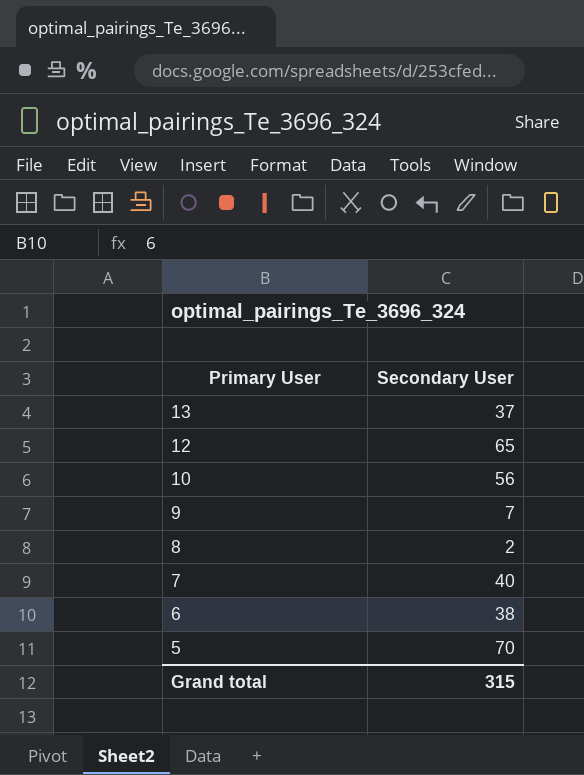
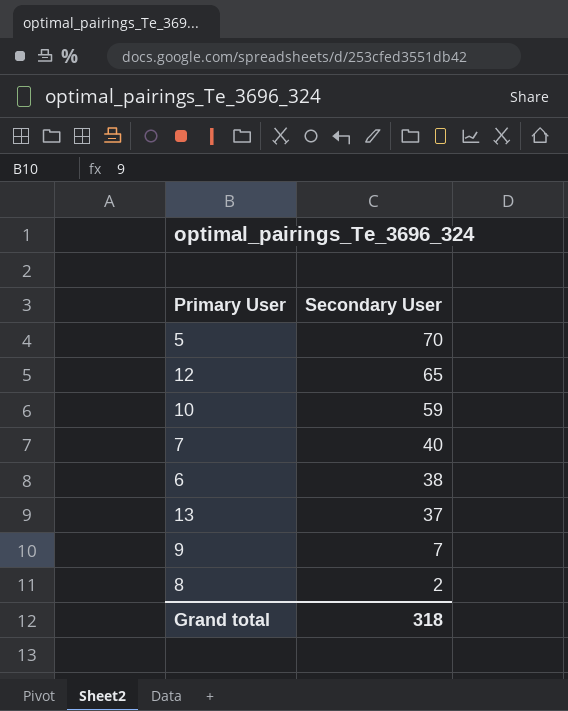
row order: Primary User descending -> Secondary User descending
10 | Secondary User: 56 -> 59
Grand total | Secondary User: 315 -> 318

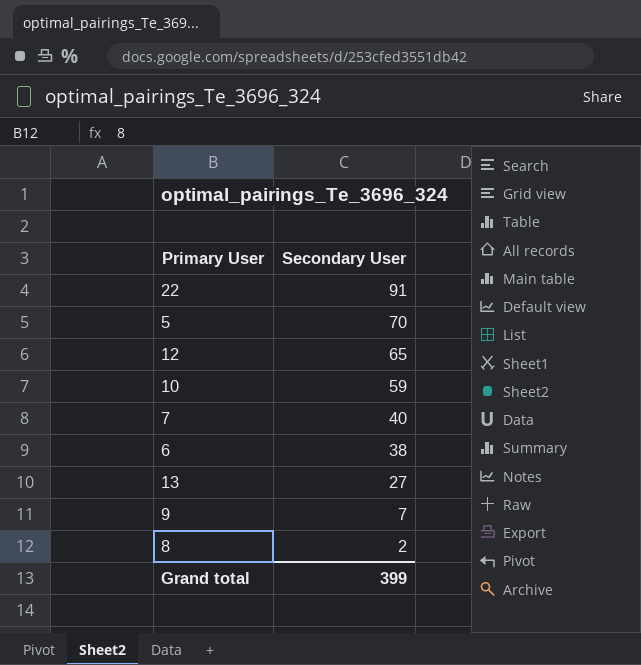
row 22: none -> 91
13 | Secondary User: 37 -> 27
Grand total | Secondary User: 318 -> 399

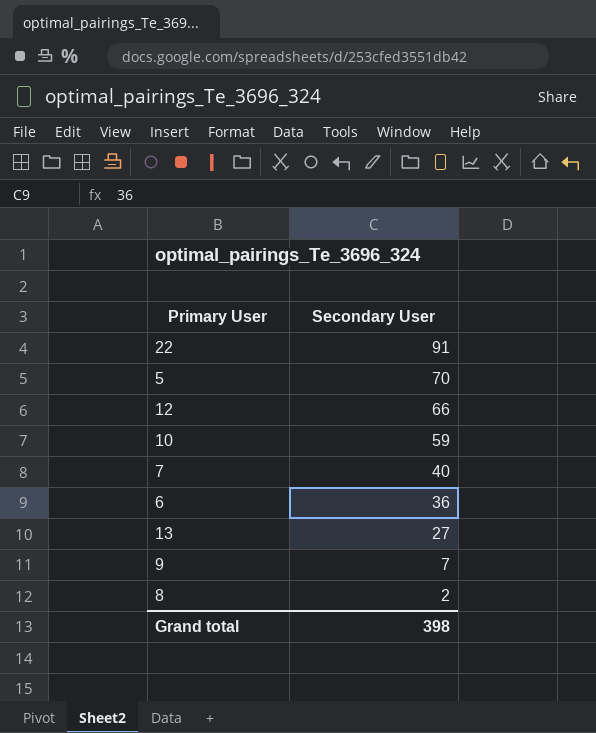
12 | Secondary User: 65 -> 66
6 | Secondary User: 38 -> 36
Grand total | Secondary User: 399 -> 398

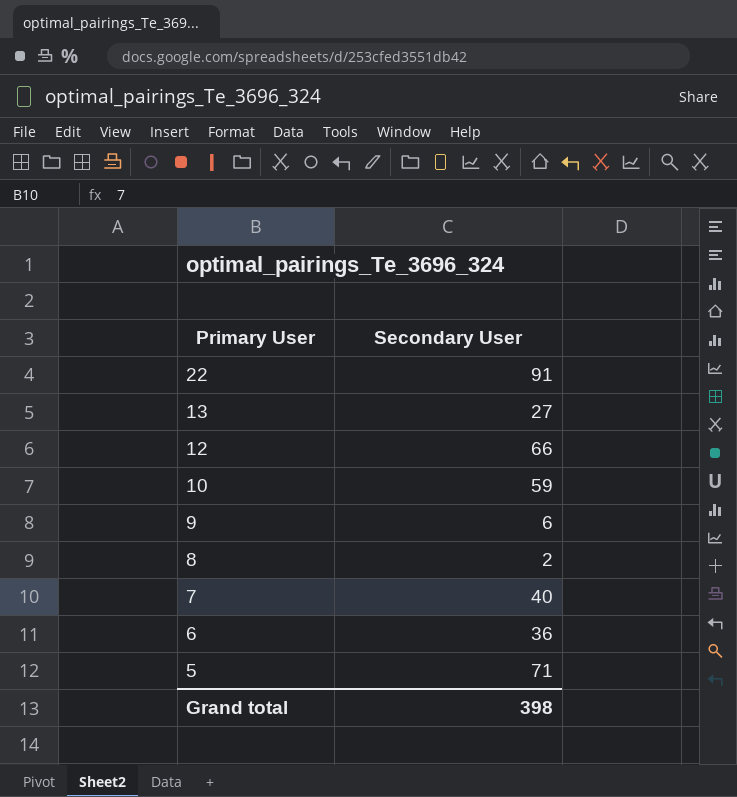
row order: Secondary User descending -> Primary User descending
9 | Secondary User: 7 -> 6
5 | Secondary User: 70 -> 71

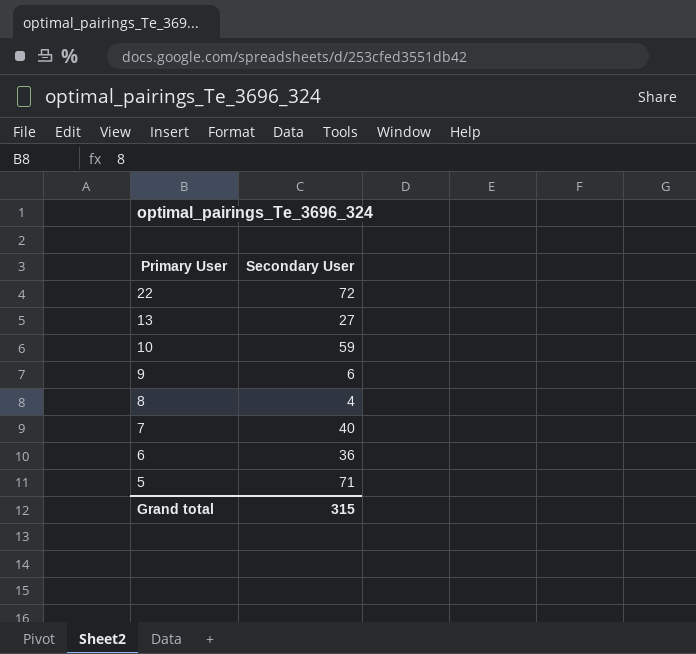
row 12: 66 -> none
22 | Secondary User: 91 -> 72
8 | Secondary User: 2 -> 4
Grand total | Secondary User: 398 -> 315

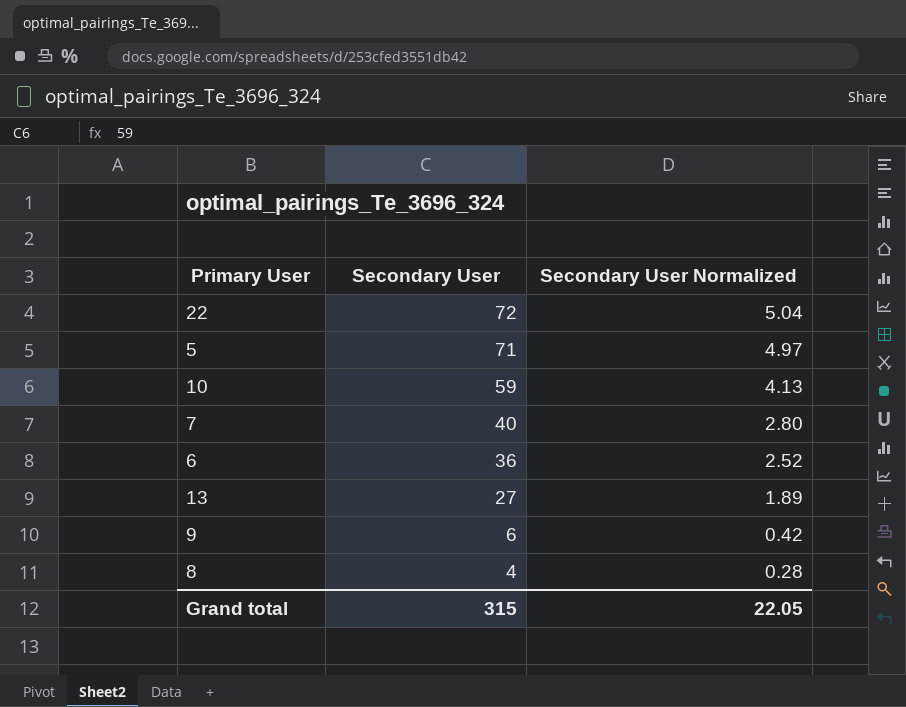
row order: Primary User descending -> Secondary User descending
column Secondary User Normalized | formula: none -> [Secondary User] * 0.07

